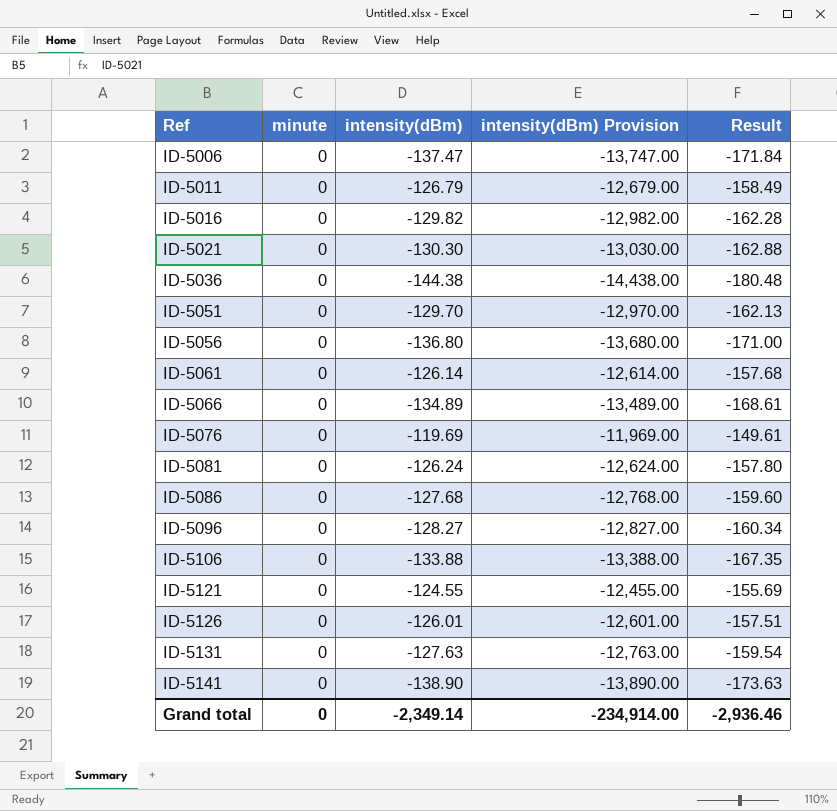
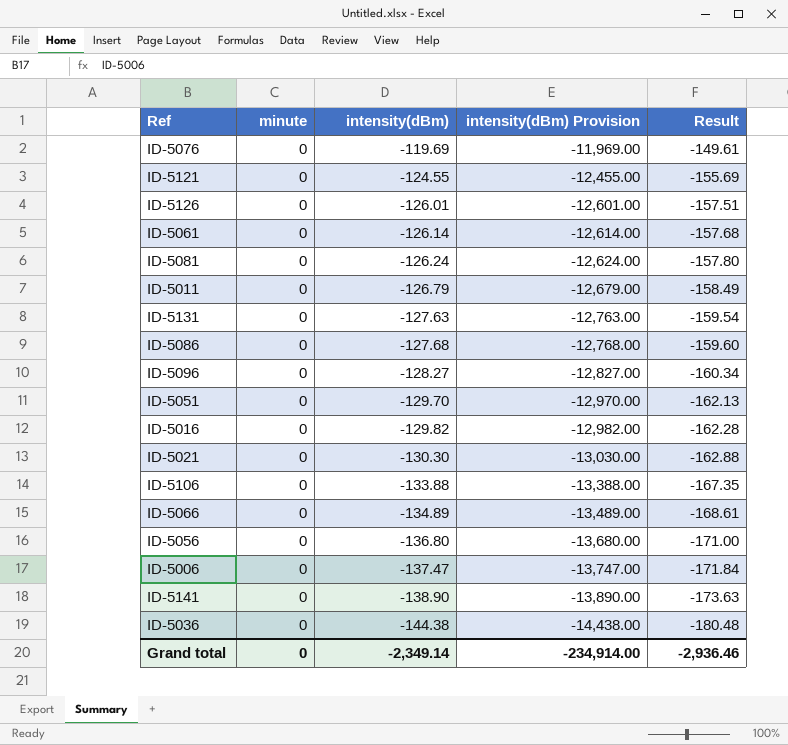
row order: Ref ascending -> intensity(dBm) descending

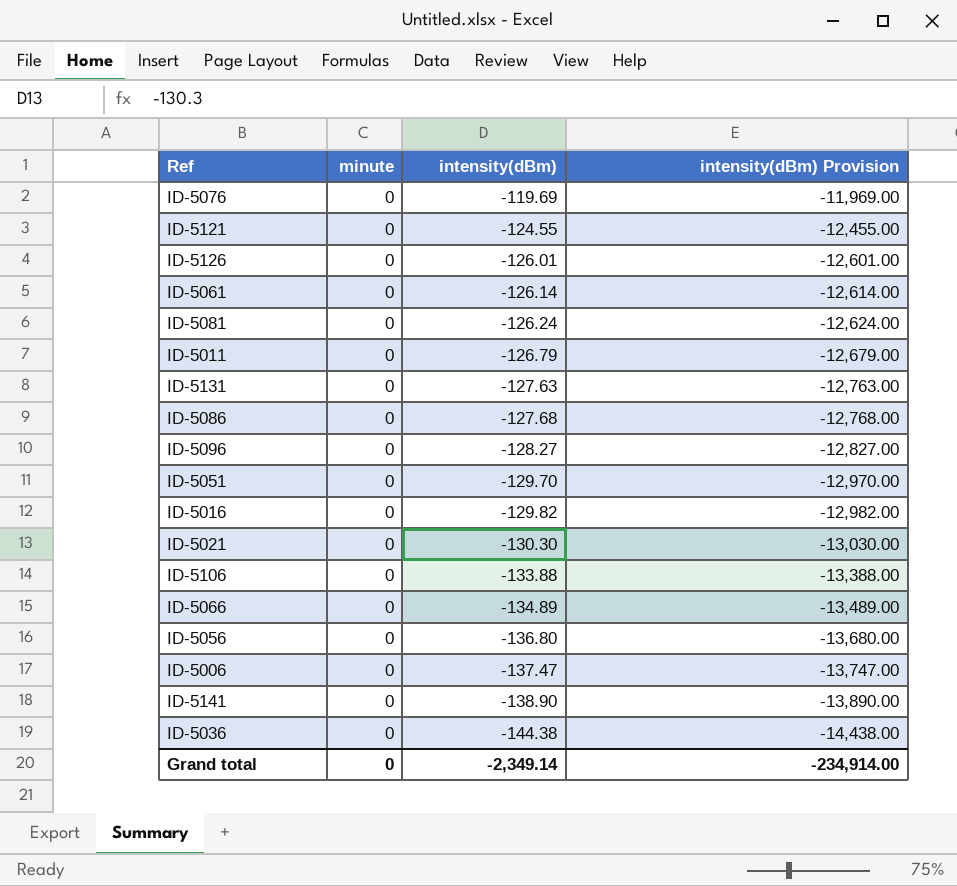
column Result | formula: [intensity(dBm)] * 1.25 -> none

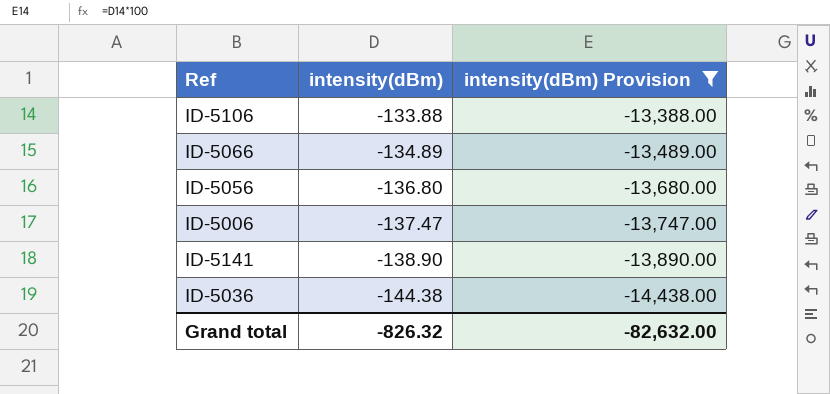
filter: none -> intensity(dBm) Provision <= -13,388.00
column minute | position: 2 -> none
Grand total | intensity(dBm): -2,349.14 -> -826.32
Grand total | intensity(dBm) Provision: -234,914.00 -> -82,632.00

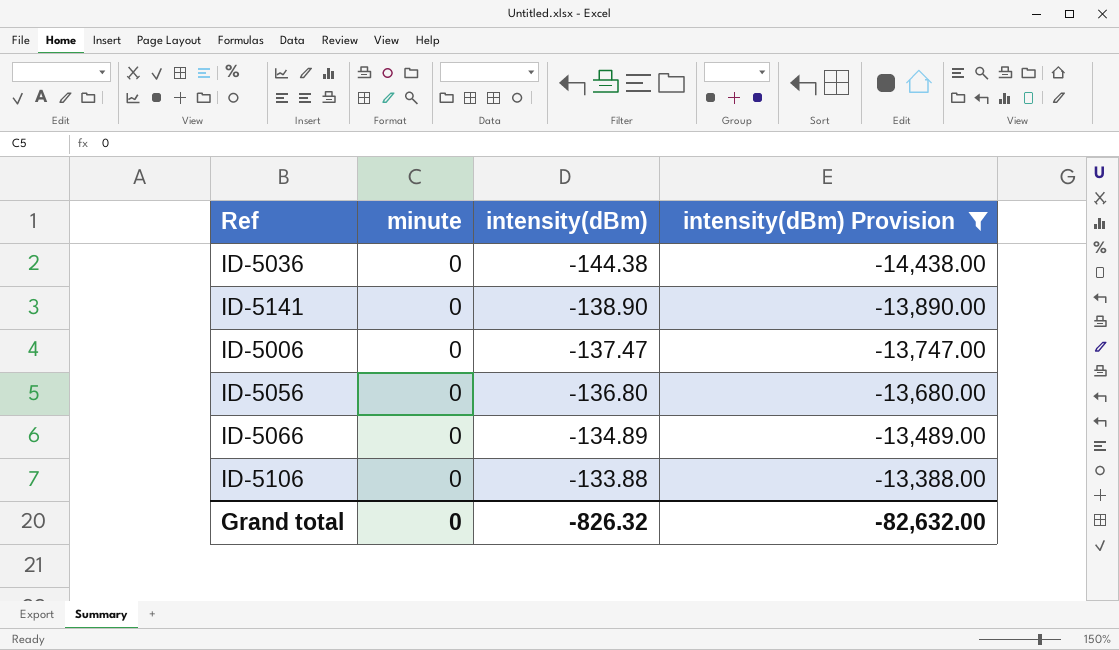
row order: intensity(dBm) descending -> intensity(dBm) ascending
column minute | position: none -> 2

